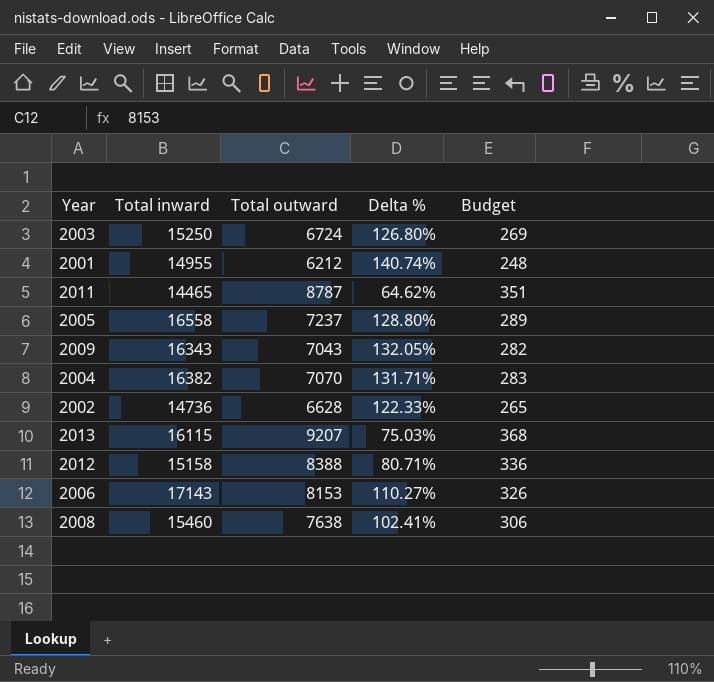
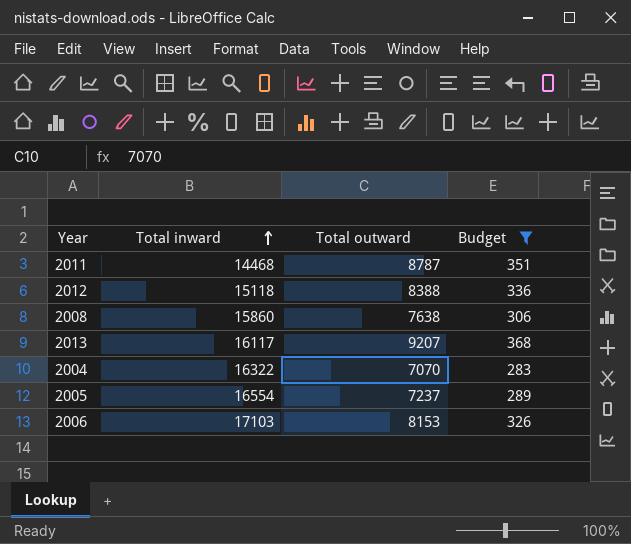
filter: none -> Budget >= 283
row order: none -> Total inward ascending
column Delta % | formula: ([Total inward] - [Total outward]) / [Total outward] -> none
2011 | Total inward: 14465 -> 14468
2012 | Total inward: 15158 -> 15118
2008 | Total inward: 15460 -> 15860
2013 | Total inward: 16115 -> 16117
2004 | Total inward: 16382 -> 16322
2005 | Total inward: 16558 -> 16554
2006 | Total inward: 17143 -> 17103

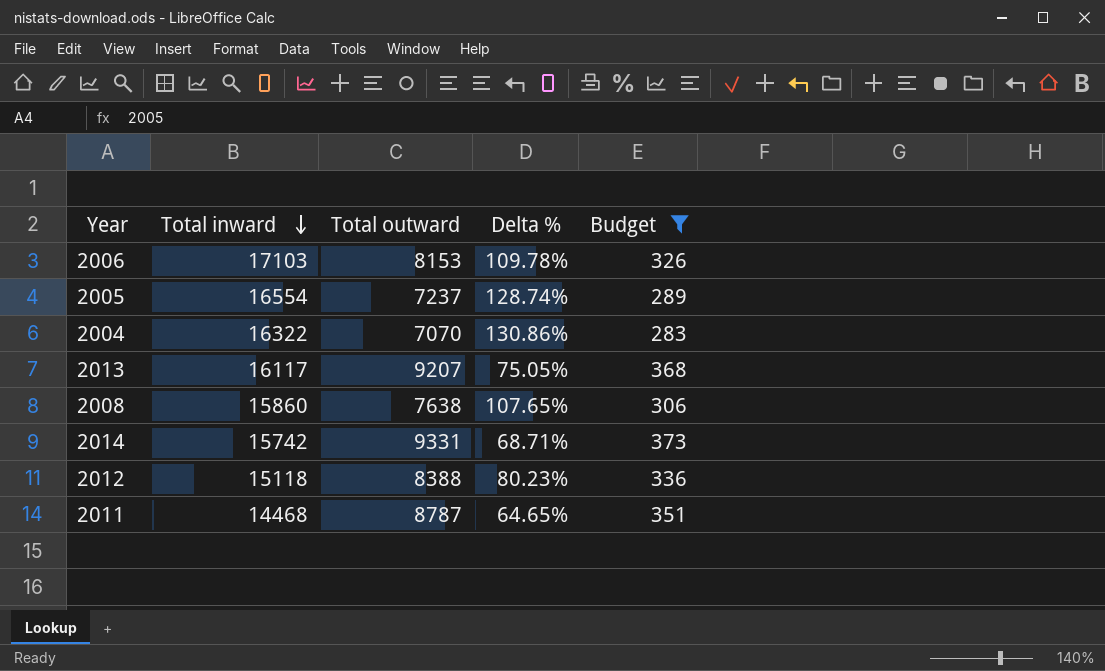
row order: Total inward ascending -> Total inward descending
column Delta % | formula: none -> ([Total inward] - [Total outward]) / [Total outward]
row 2014: none -> 15742 | 9331 | 68.71% | 373

